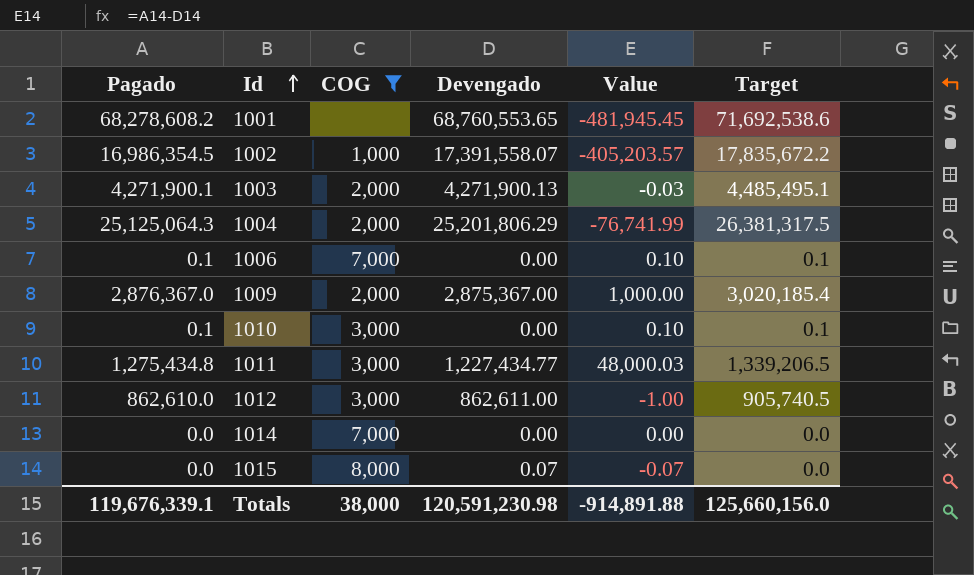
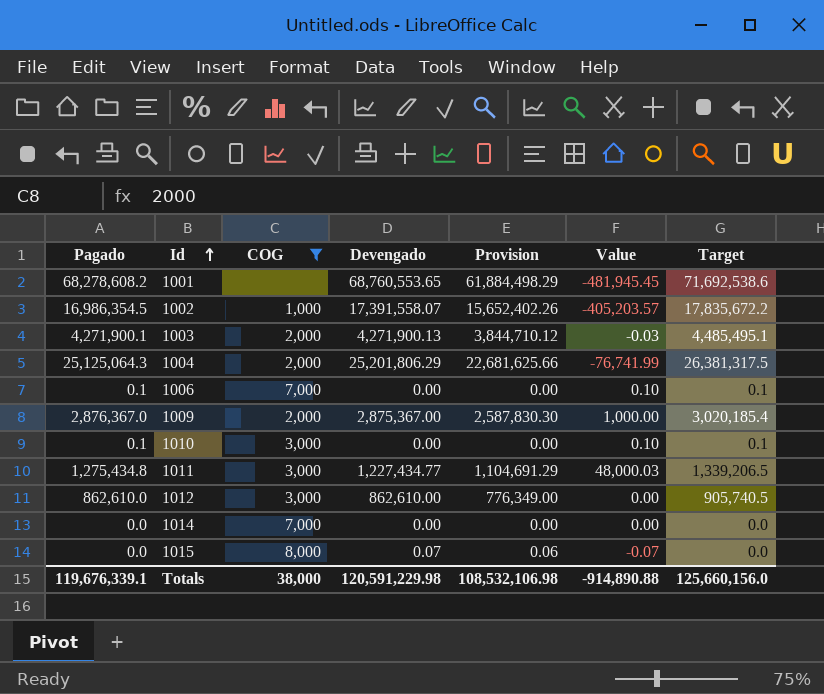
column Provision | formula: none -> [Devengado] * 0.9
1012 | Devengado: 862,611.00 -> 862,610.00
1012 | Value: -1.00 -> 0.00
Totals | Devengado: 120,591,230.98 -> 120,591,229.98
Totals | Value: -914,891.88 -> -914,890.88

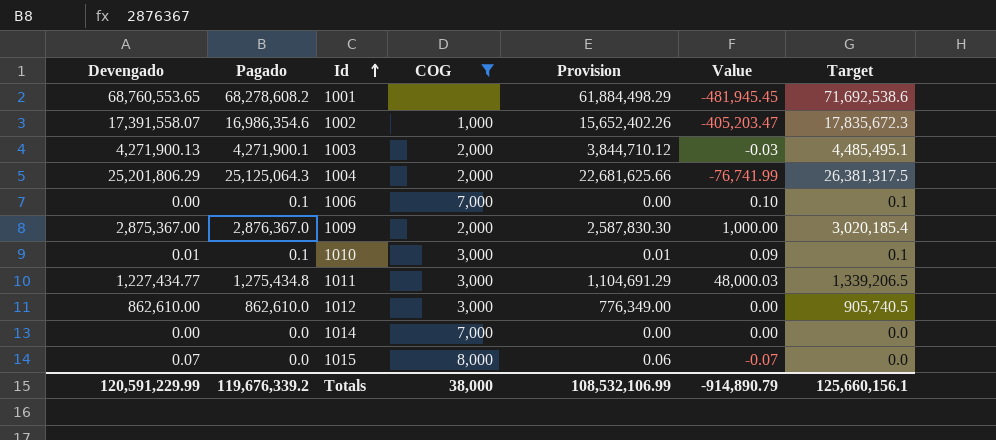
column Devengado | position: 4 -> 1
1002 | Pagado: 16,986,354.5 -> 16,986,354.6
1002 | Value: -405,203.57 -> -405,203.47
1002 | Target: 17,835,672.2 -> 17,835,672.3
1010 | Devengado: 0.00 -> 0.01
1010 | Provision: 0.00 -> 0.01
1010 | Value: 0.10 -> 0.09
Totals | Devengado: 120,591,229.98 -> 120,591,229.99
Totals | Pagado: 119,676,339.1 -> 119,676,339.2
Totals | Provision: 108,532,106.98 -> 108,532,106.99
Totals | Value: -914,890.88 -> -914,890.79
Totals | Target: 125,660,156.0 -> 125,660,156.1

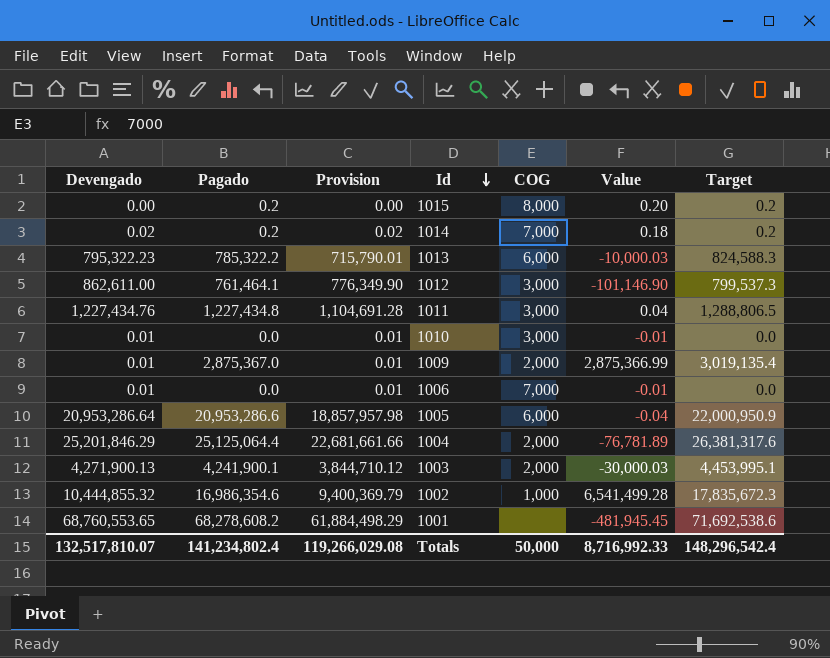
filter: COG != 6,000 -> none
row order: Id ascending -> Id descending
column Provision | position: 5 -> 3
1015 | Devengado: 0.07 -> 0.00
1015 | Pagado: 0.0 -> 0.2
1015 | Provision: 0.06 -> 0.00
1015 | Value: -0.07 -> 0.20
1015 | Target: 0.0 -> 0.2
1014 | Devengado: 0.00 -> 0.02
1014 | Pagado: 0.0 -> 0.2
1014 | Provision: 0.00 -> 0.02
1014 | Value: 0.00 -> 0.18
1014 | Target: 0.0 -> 0.2
1012 | Devengado: 862,610.00 -> 862,611.00
1012 | Pagado: 862,610.0 -> 761,464.1
1012 | Provision: 776,349.00 -> 776,349.90
1012 | Value: 0.00 -> -101,146.90
1012 | Target: 905,740.5 -> 799,537.3
1011 | Devengado: 1,227,434.77 -> 1,227,434.76
1011 | Pagado: 1,275,434.8 -> 1,227,434.8
1011 | Provision: 1,104,691.29 -> 1,104,691.28
1011 | Value: 48,000.03 -> 0.04
1011 | Target: 1,339,206.5 -> 1,288,806.5
1010 | Pagado: 0.1 -> 0.0
1010 | Value: 0.09 -> -0.01
1010 | Target: 0.1 -> 0.0
1009 | Devengado: 2,875,367.00 -> 0.01
1009 | Pagado: 2,876,367.0 -> 2,875,367.0
1009 | Provision: 2,587,830.30 -> 0.01
1009 | Value: 1,000.00 -> 2,875,366.99
1009 | Target: 3,020,185.4 -> 3,019,135.4
1006 | Devengado: 0.00 -> 0.01
1006 | Pagado: 0.1 -> 0.0
1006 | Provision: 0.00 -> 0.01
1006 | Value: 0.10 -> -0.01
1006 | Target: 0.1 -> 0.0
1004 | Devengado: 25,201,806.29 -> 25,201,846.29
1004 | Pagado: 25,125,064.3 -> 25,125,064.4
1004 | Provision: 22,681,625.66 -> 22,681,661.66
1004 | Value: -76,741.99 -> -76,781.89
1004 | Target: 26,381,317.5 -> 26,381,317.6
1003 | Pagado: 4,271,900.1 -> 4,241,900.1
1003 | Value: -0.03 -> -30,000.03
1003 | Target: 4,485,495.1 -> 4,453,995.1
1002 | Devengado: 17,391,558.07 -> 10,444,855.32
1002 | Provision: 15,652,402.26 -> 9,400,369.79
1002 | Value: -405,203.47 -> 6,541,499.28
Totals | Devengado: 120,591,229.99 -> 132,517,810.07
Totals | Pagado: 119,676,339.2 -> 141,234,802.4
Totals | Provision: 108,532,106.99 -> 119,266,029.08
Totals | COG: 38,000 -> 50,000
Totals | Value: -914,890.79 -> 8,716,992.33
Totals | Target: 125,660,156.1 -> 148,296,542.4

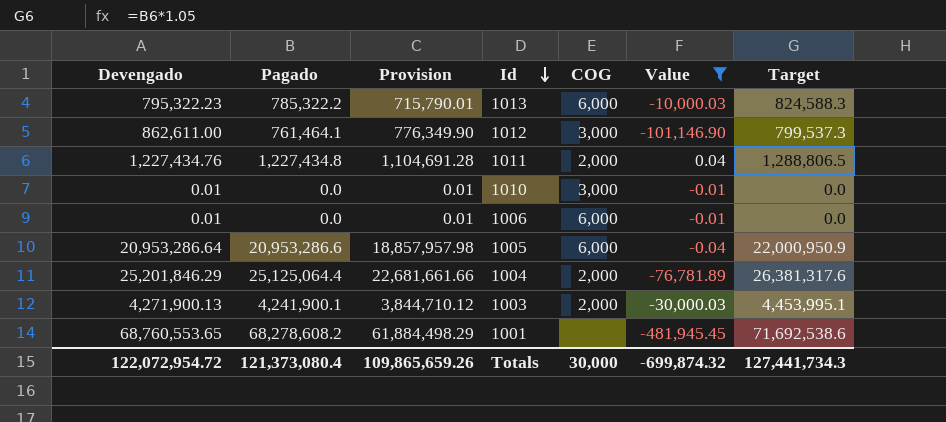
filter: none -> Value <= 0.04
1011 | COG: 3,000 -> 2,000
1006 | COG: 7,000 -> 6,000
Totals | Devengado: 132,517,810.07 -> 122,072,954.72
Totals | Pagado: 141,234,802.4 -> 121,373,080.4
Totals | Provision: 119,266,029.08 -> 109,865,659.26
Totals | COG: 50,000 -> 30,000
Totals | Value: 8,716,992.33 -> -699,874.32
Totals | Target: 148,296,542.4 -> 127,441,734.3

